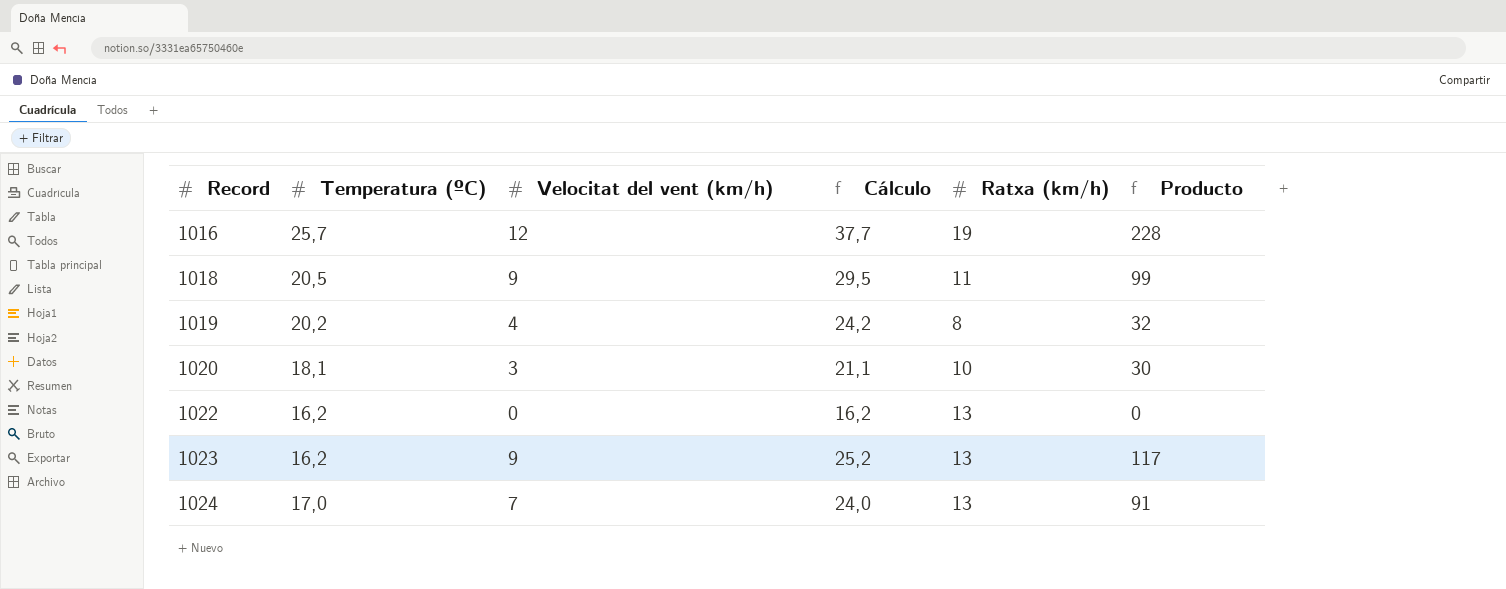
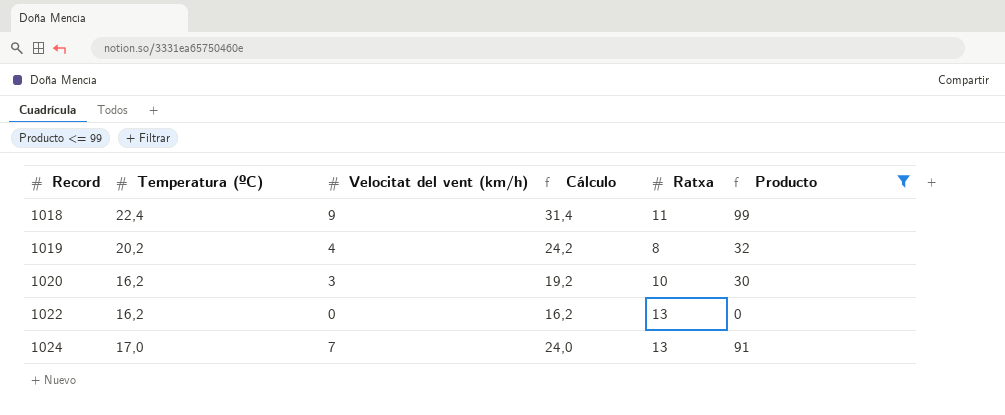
filter: none -> Producto <= 99
column name: Ratxa (km/h) -> Ratxa
1018 | Temperatura (ºC): 20,5 -> 22,4
1018 | Cálculo: 29,5 -> 31,4
1020 | Temperatura (ºC): 18,1 -> 16,2
1020 | Cálculo: 21,1 -> 19,2

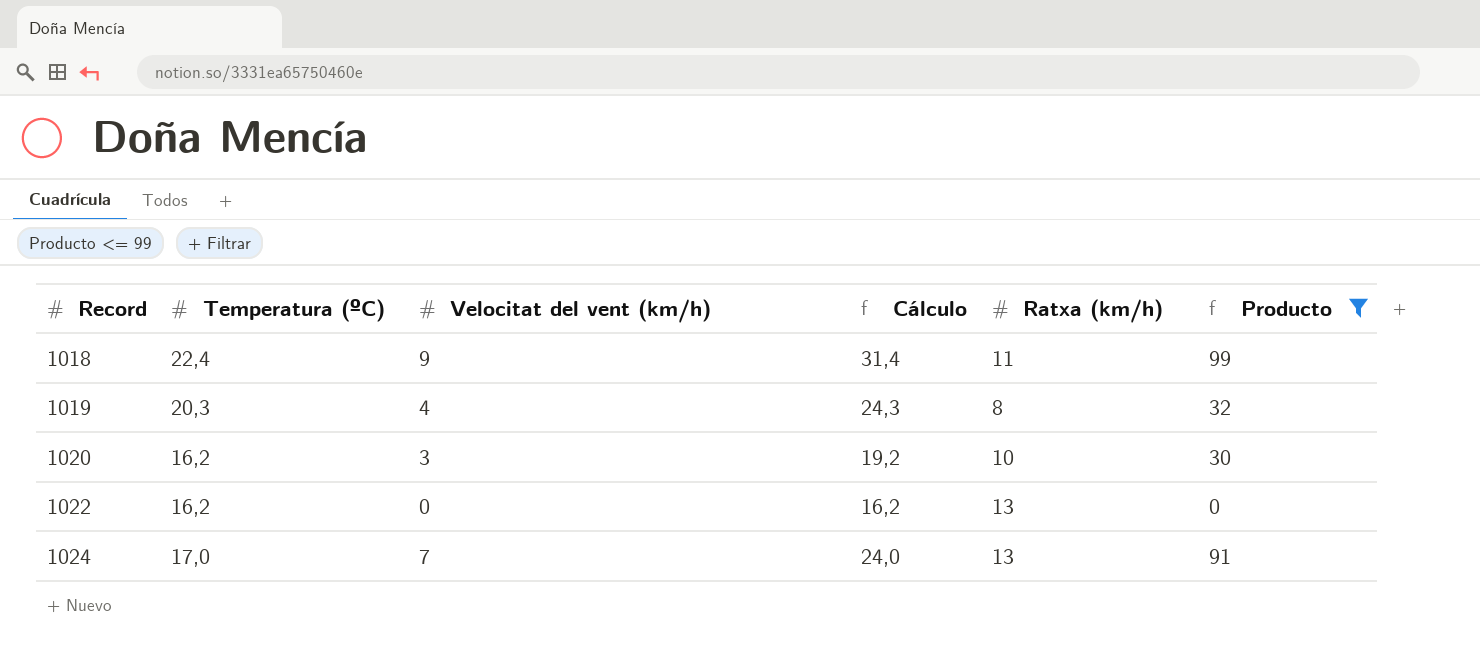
column name: Ratxa -> Ratxa (km/h)
1019 | Temperatura (ºC): 20,2 -> 20,3
1019 | Cálculo: 24,2 -> 24,3

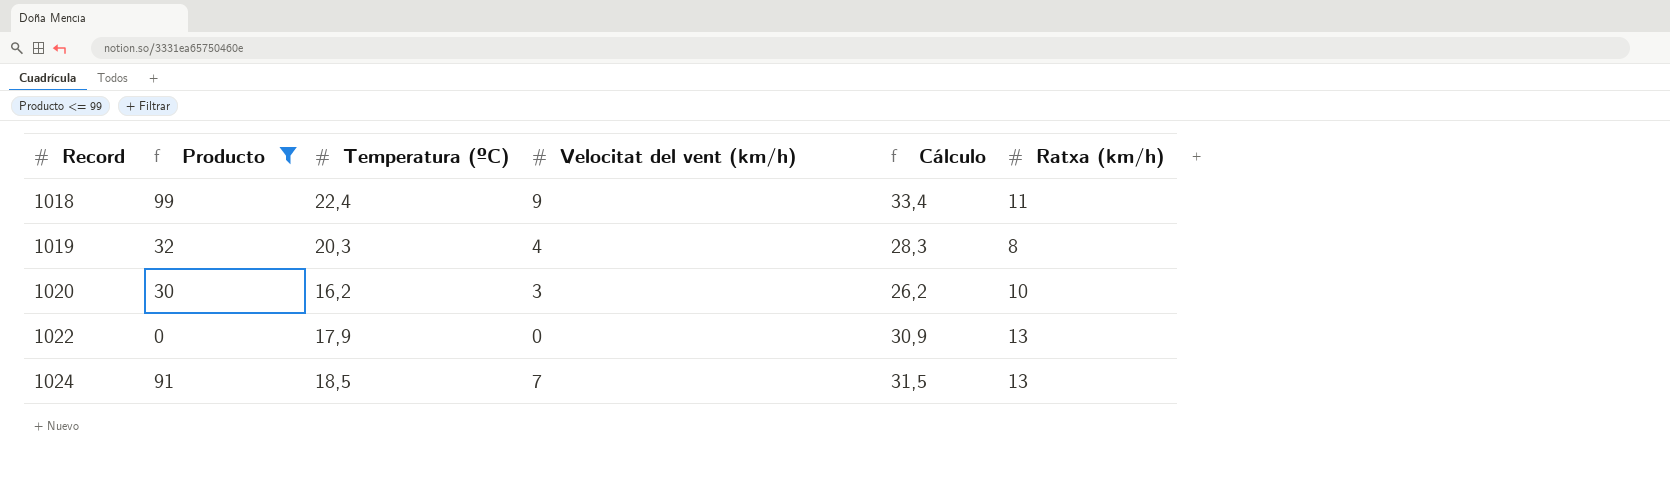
column Producto | position: 6 -> 2
column Cálculo | formula: [Temperatura (ºC)] + [Velocitat del vent (km/h)] -> [Temperatura (ºC)] + [Ratxa (km/h)]
1022 | Temperatura (ºC): 16,2 -> 17,9
1024 | Temperatura (ºC): 17,0 -> 18,5

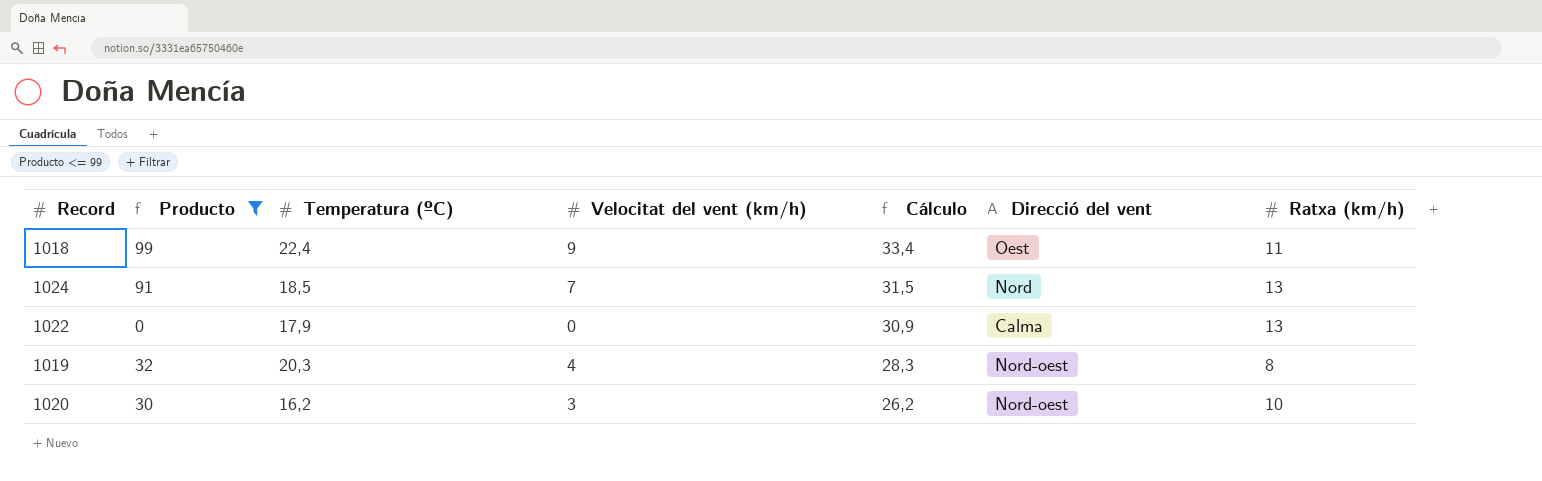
row order: Record ascending -> Cálculo descending
column Direcció del vent | position: none -> 6

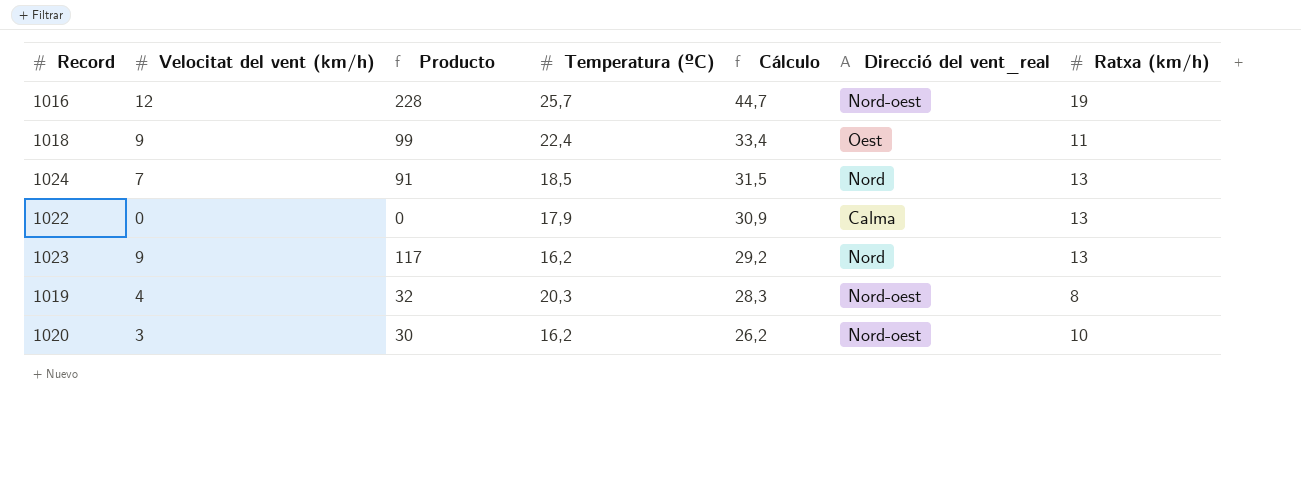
filter: Producto <= 99 -> none
column Velocitat del vent (km/h) | position: 4 -> 2
column name: Direcció del vent -> Direcció del vent_real

